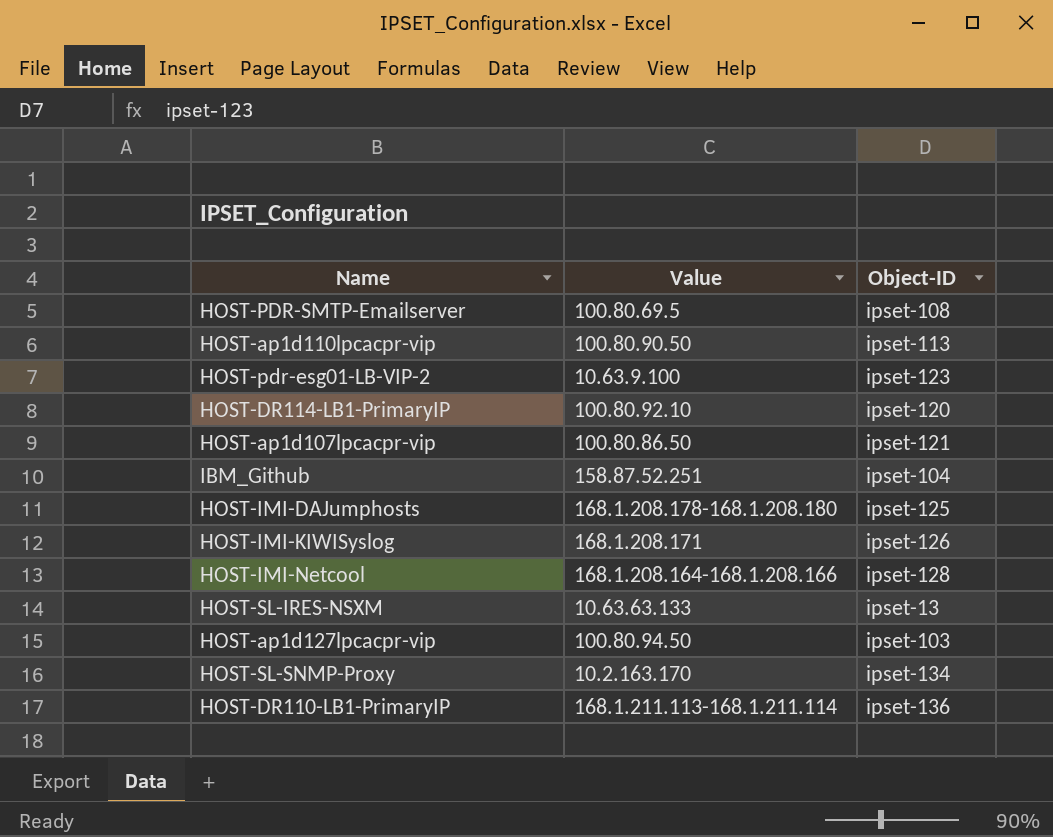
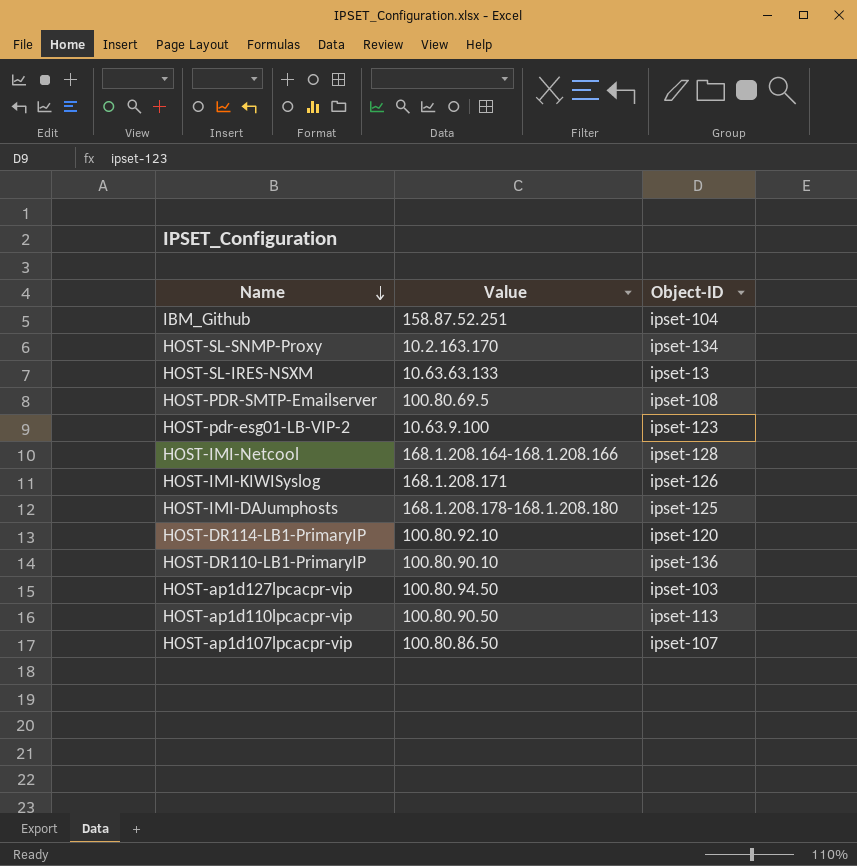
row order: none -> Name descending
HOST-DR110-LB1-PrimaryIP | Value: 168.1.211.113-168.1.211.114 -> 100.80.90.10
HOST-ap1d107lpcacpr-vip | Object-ID: ipset-121 -> ipset-107

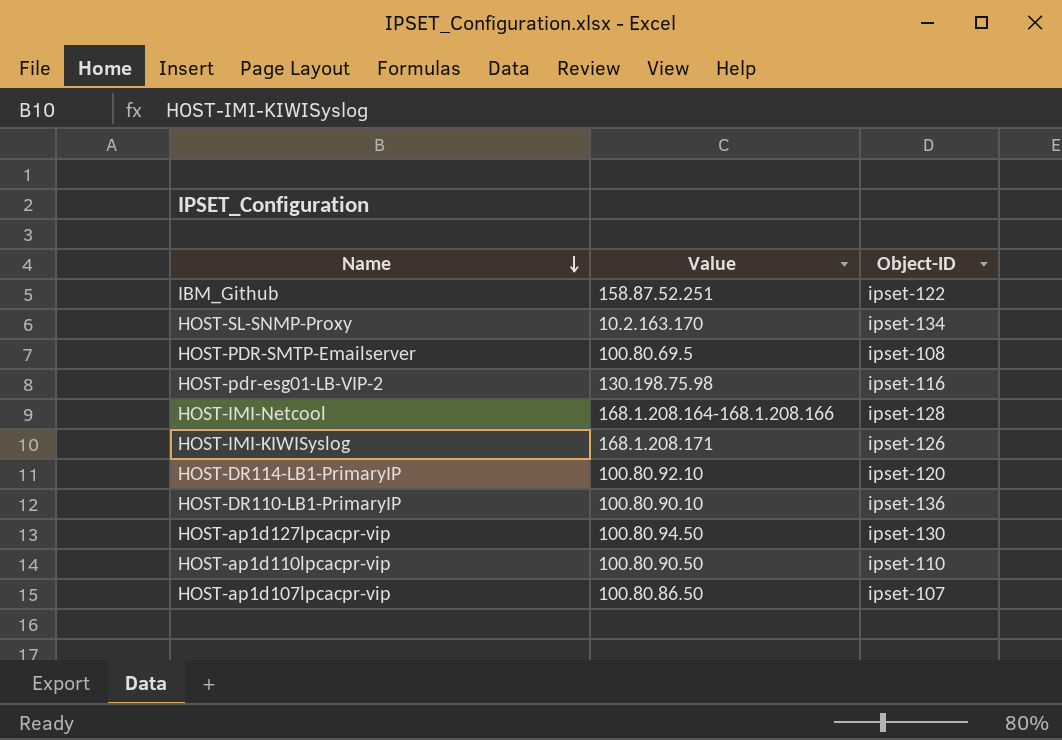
row HOST-SL-IRES-NSXM: 10.63.63.133 | ipset-13 -> none
row HOST-IMI-DAJumphosts: 168.1.208.178-168.1.208.180 | ipset-125 -> none
IBM_Github | Object-ID: ipset-104 -> ipset-122
HOST-pdr-esg01-LB-VIP-2 | Value: 10.63.9.100 -> 130.198.75.98
HOST-pdr-esg01-LB-VIP-2 | Object-ID: ipset-123 -> ipset-116
HOST-ap1d127lpcacpr-vip | Object-ID: ipset-103 -> ipset-130
HOST-ap1d110lpcacpr-vip | Object-ID: ipset-113 -> ipset-110

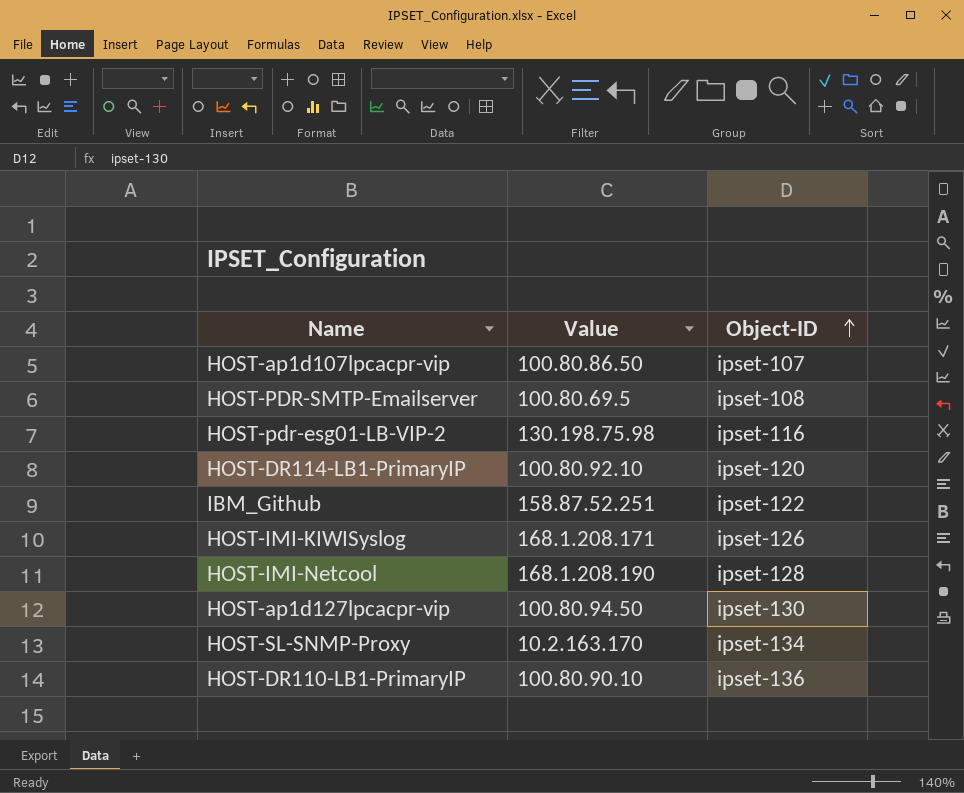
row order: Name descending -> Object-ID ascending
row HOST-ap1d110lpcacpr-vip: 100.80.90.50 | ipset-110 -> none
HOST-IMI-Netcool | Value: 168.1.208.164-168.1.208.166 -> 168.1.208.190

